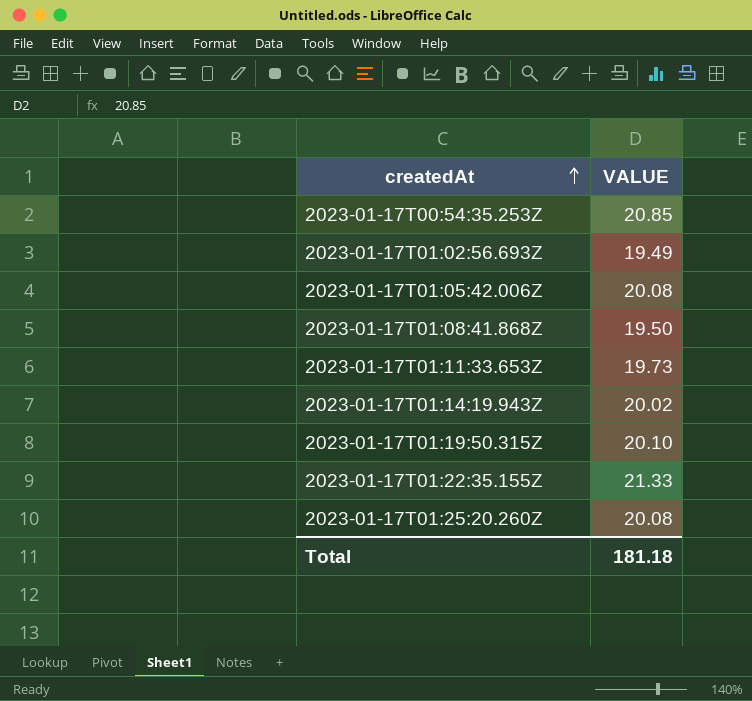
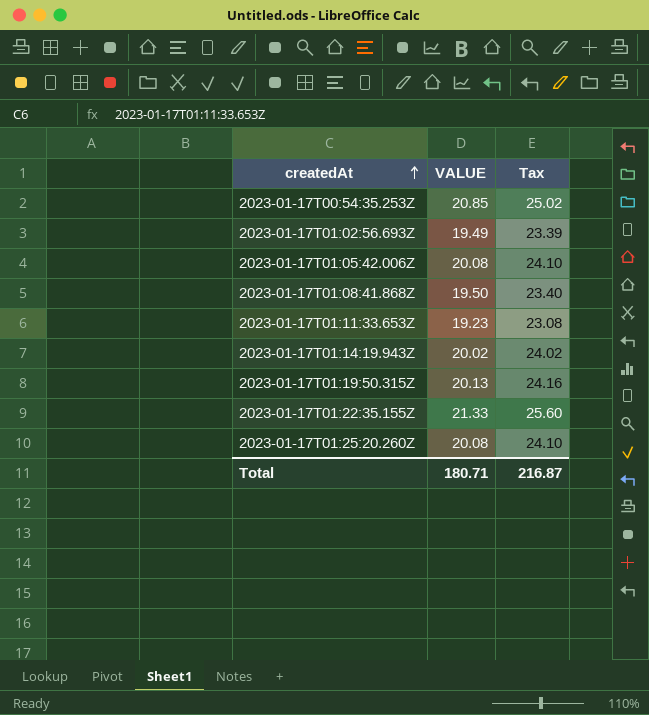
column Tax | formula: none -> [VALUE] * 1.2
2023-01-17T01:11:33.653Z | VALUE: 19.73 -> 19.23
2023-01-17T01:19:50.315Z | VALUE: 20.10 -> 20.13
Total | VALUE: 181.18 -> 180.71

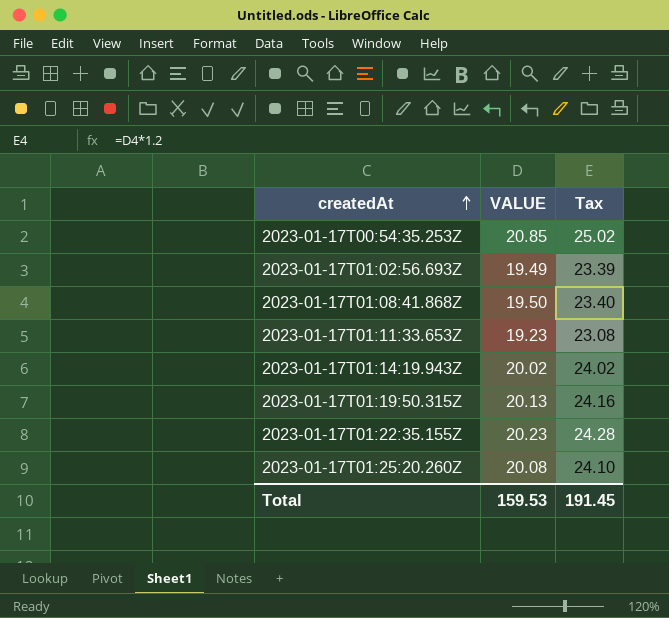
row 2023-01-17T01:05:42.006Z: 20.08 | 24.10 -> none
2023-01-17T01:22:35.155Z | VALUE: 21.33 -> 20.23
2023-01-17T01:22:35.155Z | Tax: 25.60 -> 24.28
Total | VALUE: 180.71 -> 159.53
Total | Tax: 216.87 -> 191.45

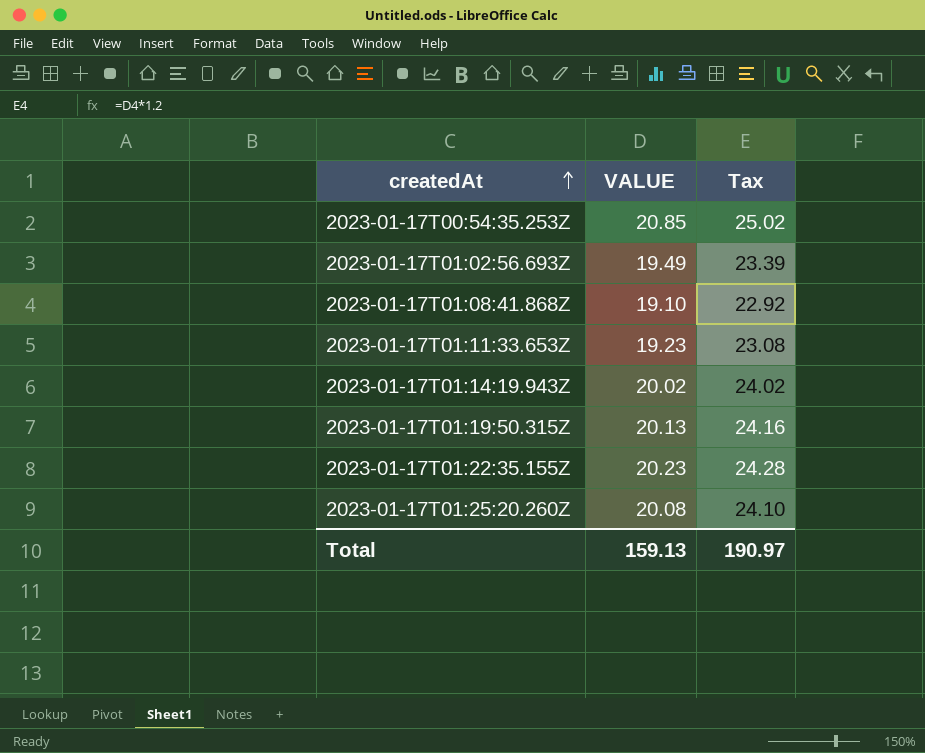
2023-01-17T01:08:41.868Z | VALUE: 19.50 -> 19.10
2023-01-17T01:08:41.868Z | Tax: 23.40 -> 22.92
Total | VALUE: 159.53 -> 159.13
Total | Tax: 191.45 -> 190.97

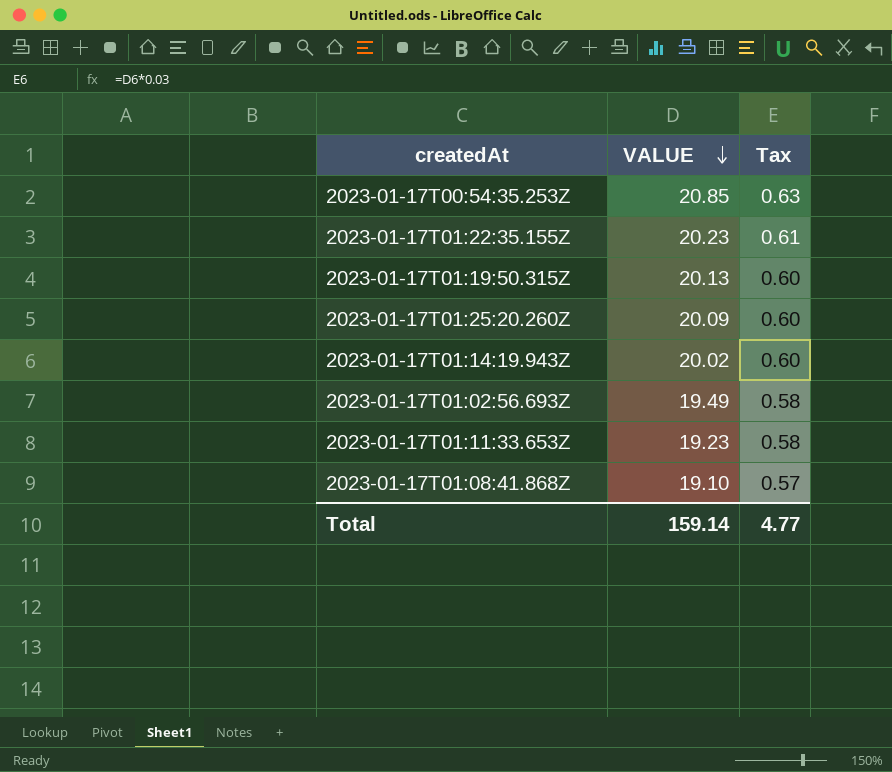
row order: createdAt ascending -> VALUE descending
column Tax | formula: [VALUE] * 1.2 -> [VALUE] * 0.03
2023-01-17T01:25:20.260Z | VALUE: 20.08 -> 20.09
Total | VALUE: 159.13 -> 159.14
Total | Tax: 190.97 -> 4.77

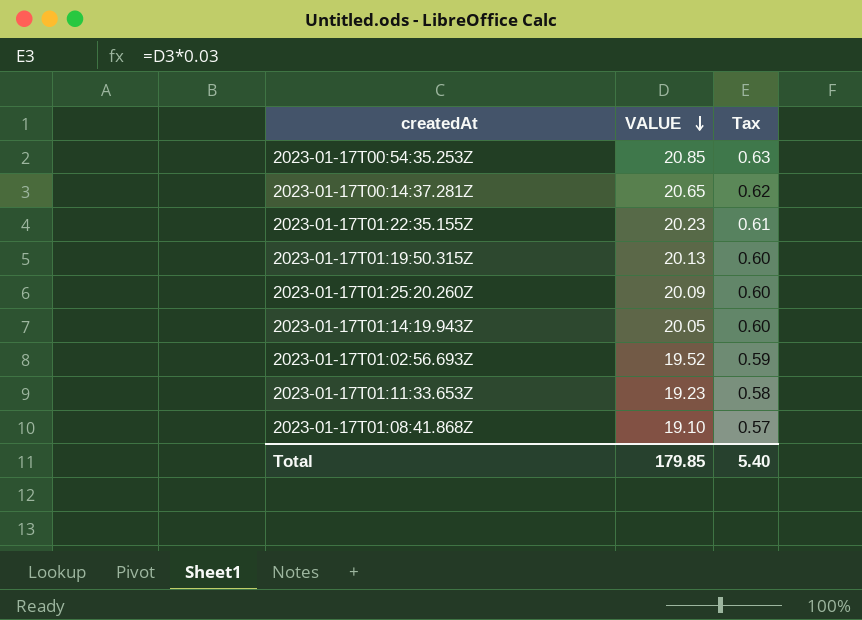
row 2023-01-17T00:14:37.281Z: none -> 20.65 | 0.62
2023-01-17T01:14:19.943Z | VALUE: 20.02 -> 20.05
2023-01-17T01:02:56.693Z | VALUE: 19.49 -> 19.52
2023-01-17T01:02:56.693Z | Tax: 0.58 -> 0.59
Total | VALUE: 159.14 -> 179.85
Total | Tax: 4.77 -> 5.40

